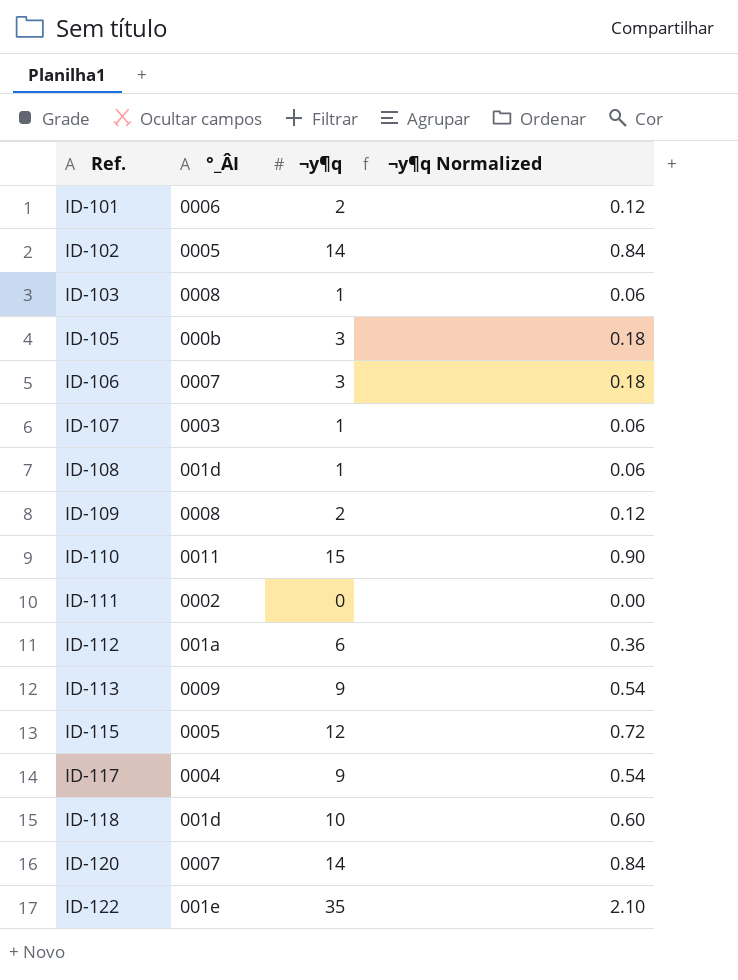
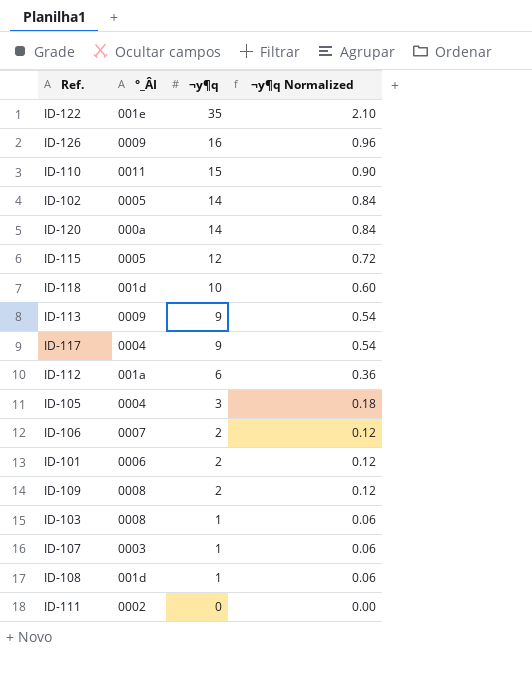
row order: Ref. ascending -> ¬y¶q descending
row ID-126: none -> 0009 | 16 | 0.96
ID-120 | °_ÂI: 0007 -> 000a
ID-105 | °_ÂI: 000b -> 0004
ID-106 | ¬y¶q: 3 -> 2
ID-106 | ¬y¶q Normalized: 0.18 -> 0.12

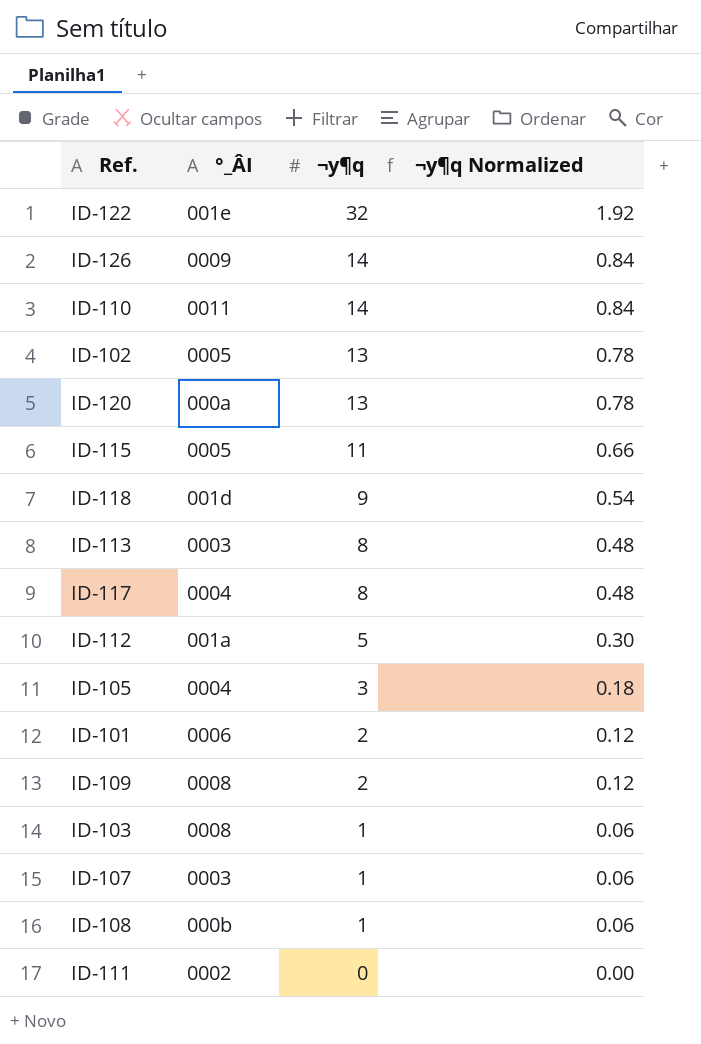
row ID-106: 0007 | 2 | 0.12 -> none
ID-122 | ¬y¶q: 35 -> 32
ID-122 | ¬y¶q Normalized: 2.10 -> 1.92
ID-126 | ¬y¶q: 16 -> 14
ID-126 | ¬y¶q Normalized: 0.96 -> 0.84
ID-110 | ¬y¶q: 15 -> 14
ID-110 | ¬y¶q Normalized: 0.90 -> 0.84
ID-102 | ¬y¶q: 14 -> 13
ID-102 | ¬y¶q Normalized: 0.84 -> 0.78
ID-120 | ¬y¶q: 14 -> 13
ID-120 | ¬y¶q Normalized: 0.84 -> 0.78
ID-115 | ¬y¶q: 12 -> 11
ID-115 | ¬y¶q Normalized: 0.72 -> 0.66
ID-118 | ¬y¶q: 10 -> 9
ID-118 | ¬y¶q Normalized: 0.60 -> 0.54
ID-113 | °_ÂI: 0009 -> 0003
ID-113 | ¬y¶q: 9 -> 8
ID-113 | ¬y¶q Normalized: 0.54 -> 0.48
ID-117 | ¬y¶q: 9 -> 8
ID-117 | ¬y¶q Normalized: 0.54 -> 0.48
ID-112 | ¬y¶q: 6 -> 5
ID-112 | ¬y¶q Normalized: 0.36 -> 0.30
ID-108 | °_ÂI: 001d -> 000b

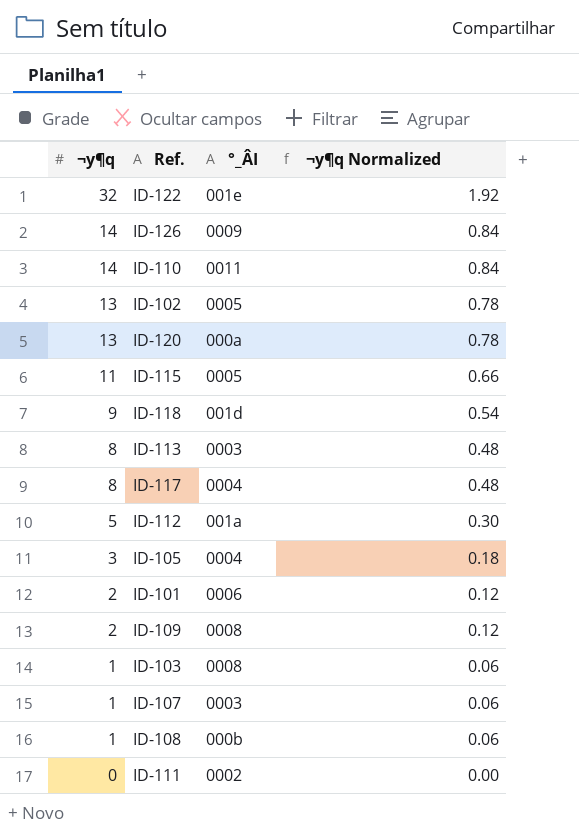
column ¬y¶q | position: 3 -> 1

